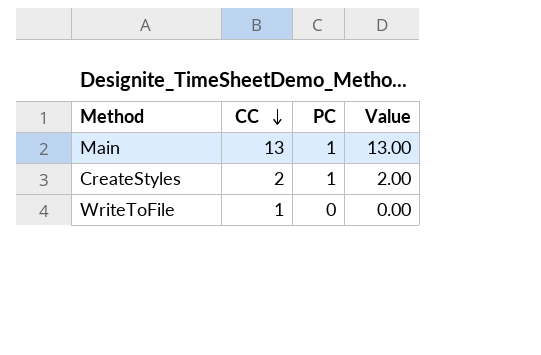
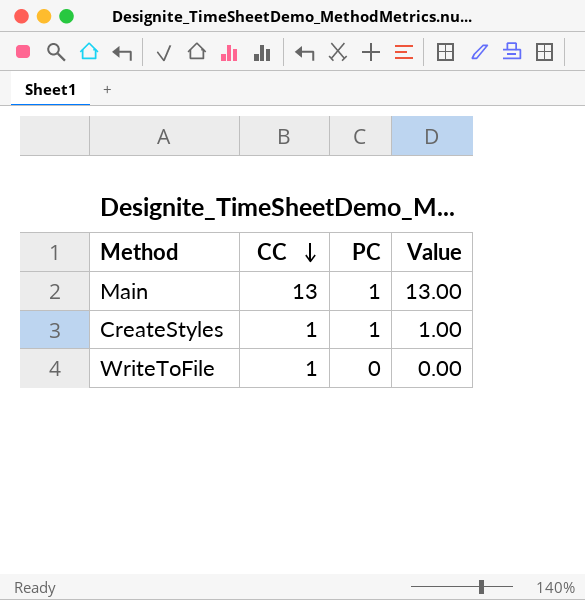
CreateStyles | CC: 2 -> 1
CreateStyles | Value: 2.00 -> 1.00

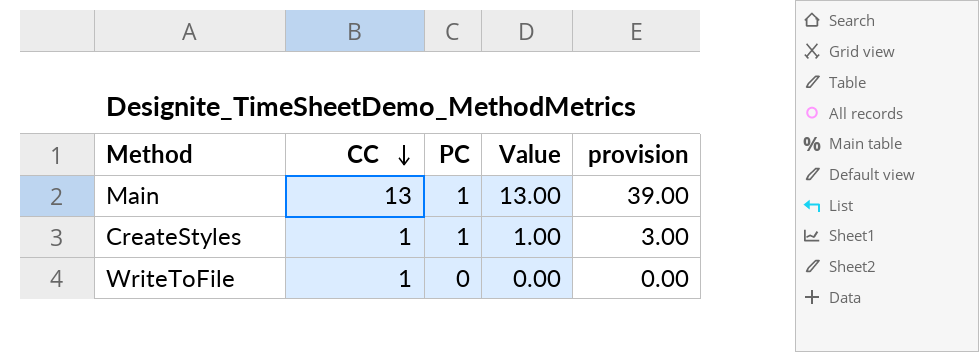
column provision | formula: none -> [Value] * 3

